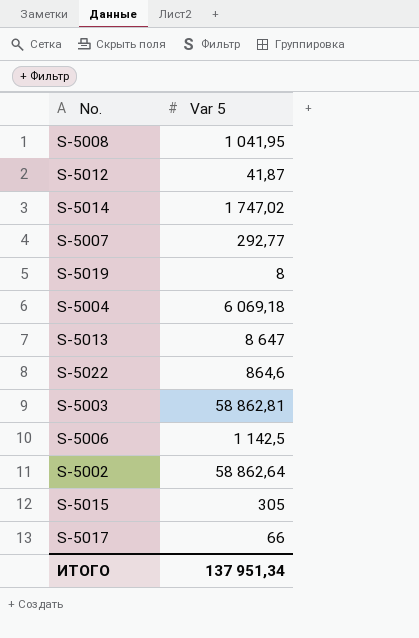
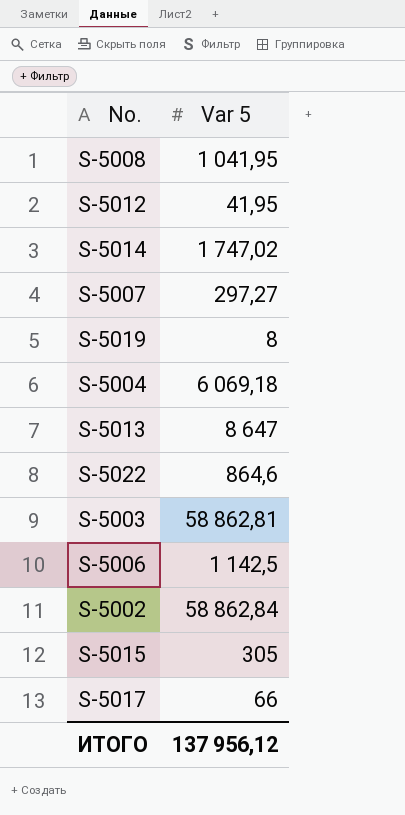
S-5012 | Var 5: 41,87 -> 41,95
S-5007 | Var 5: 292,77 -> 297,27
S-5002 | Var 5: 58 862,64 -> 58 862,84
ИТОГО | Var 5: 137 951,34 -> 137 956,12

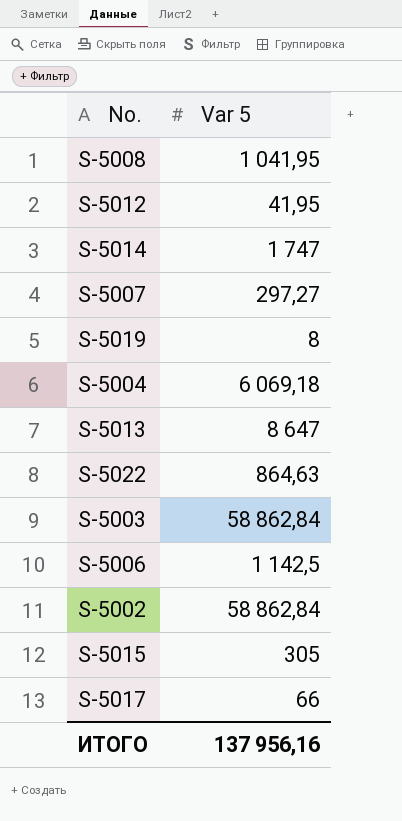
S-5014 | Var 5: 1 747,02 -> 1 747
S-5022 | Var 5: 864,6 -> 864,63
S-5003 | Var 5: 58 862,81 -> 58 862,84
ИТОГО | Var 5: 137 956,12 -> 137 956,16

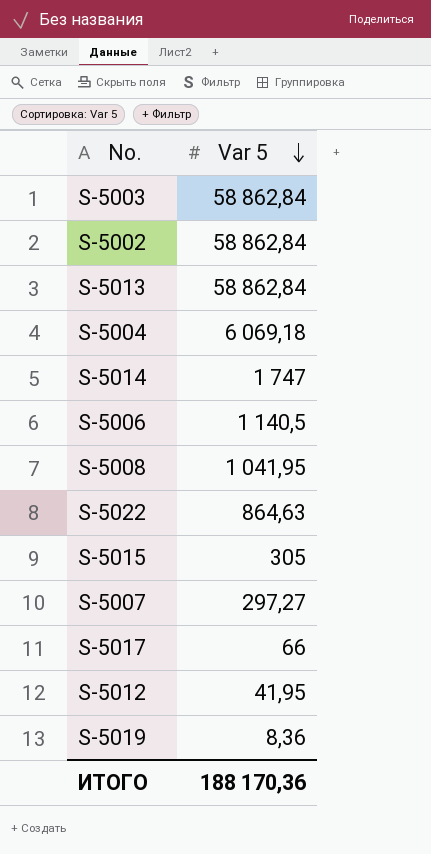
row order: none -> Var 5 descending
S-5013 | Var 5: 8 647 -> 58 862,84
S-5006 | Var 5: 1 142,5 -> 1 140,5
S-5019 | Var 5: 8 -> 8,36
ИТОГО | Var 5: 137 956,16 -> 188 170,36

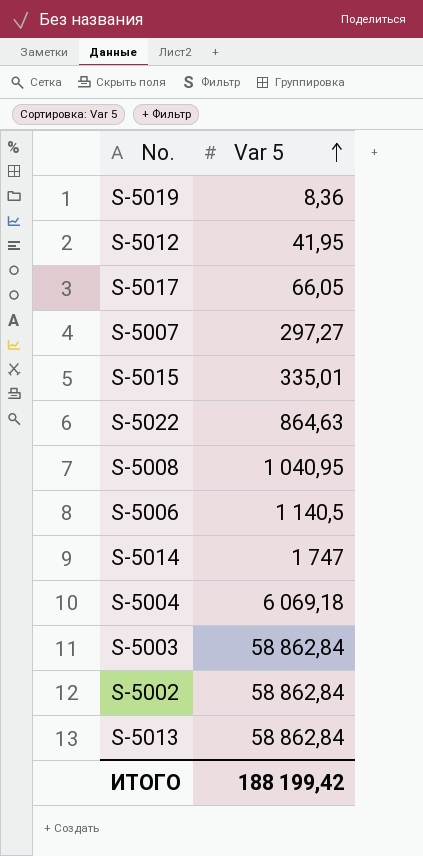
row order: Var 5 descending -> Var 5 ascending
S-5017 | Var 5: 66 -> 66,05
S-5015 | Var 5: 305 -> 335,01
S-5008 | Var 5: 1 041,95 -> 1 040,95
ИТОГО | Var 5: 188 170,36 -> 188 199,42

